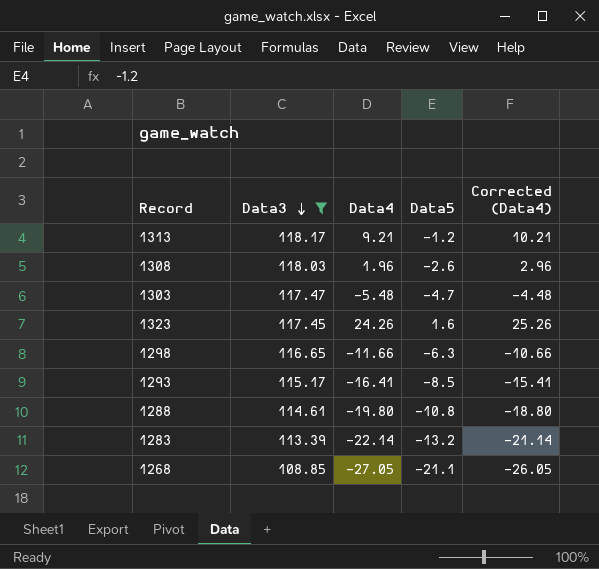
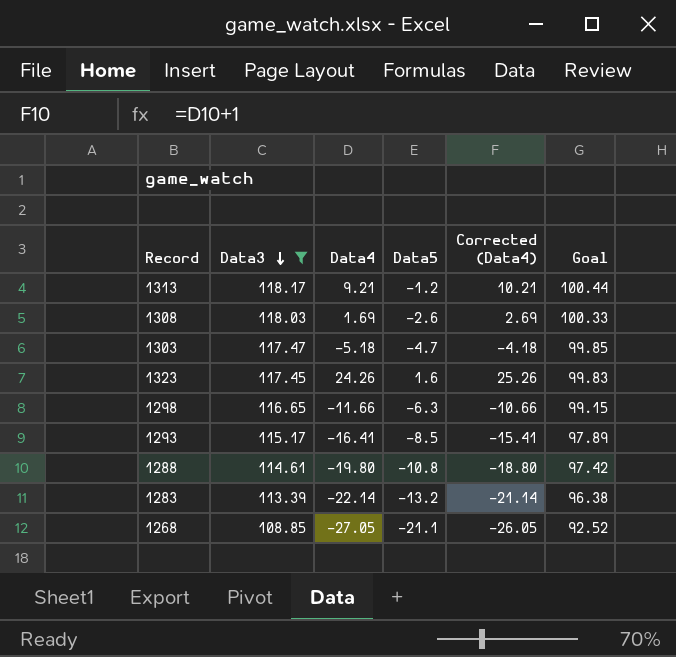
column Goal | formula: none -> [Data3] * 0.85
1308 | Data4: 1.96 -> 1.69
1308 | Corrected (Data4): 2.96 -> 2.69
1303 | Data4: -5.48 -> -5.18
1303 | Corrected (Data4): -4.48 -> -4.18

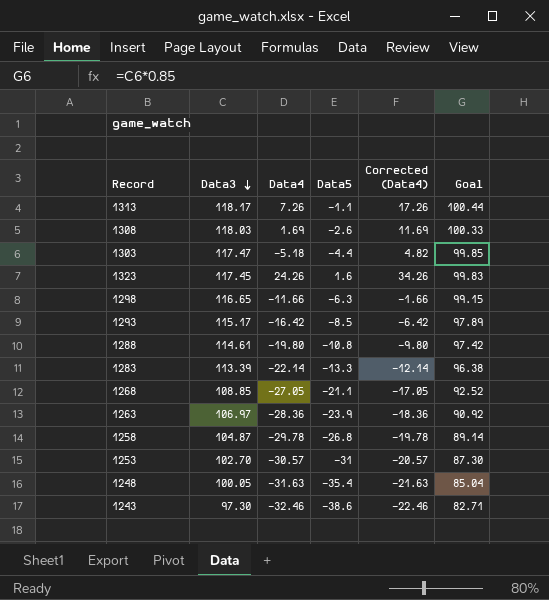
filter: Data3 >= 108.85 -> none
column Corrected (Data4) | formula: [Data4] + 1 -> [Data4] + 10
1313 | Data4: 9.21 -> 7.26
1313 | Data5: -1.2 -> -1.1
1303 | Data5: -4.7 -> -4.4
1293 | Data4: -16.41 -> -16.42
1283 | Data5: -13.2 -> -13.3

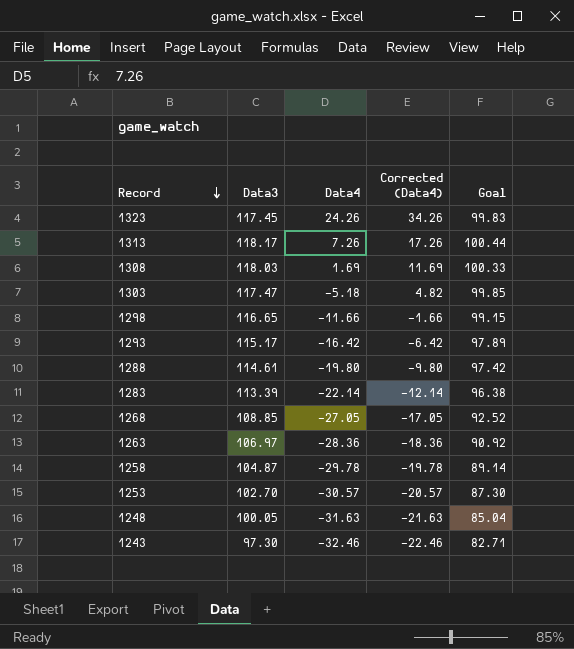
row order: Data3 descending -> Record descending
column Data5 | position: 4 -> none

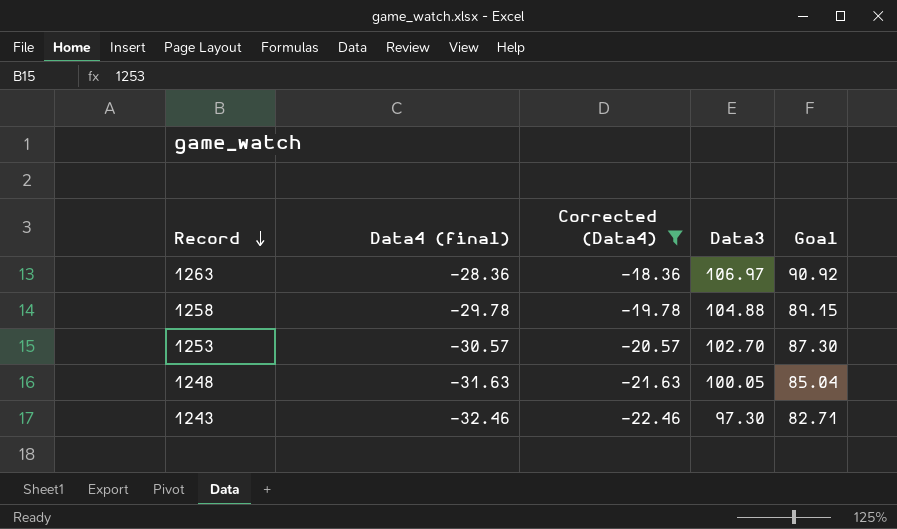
filter: none -> Corrected (Data4) <= -18.36
column name: Data4 -> Data4 (final)
column Data3 | position: 2 -> 4
1258 | Data3: 104.87 -> 104.88
1258 | Goal: 89.14 -> 89.15

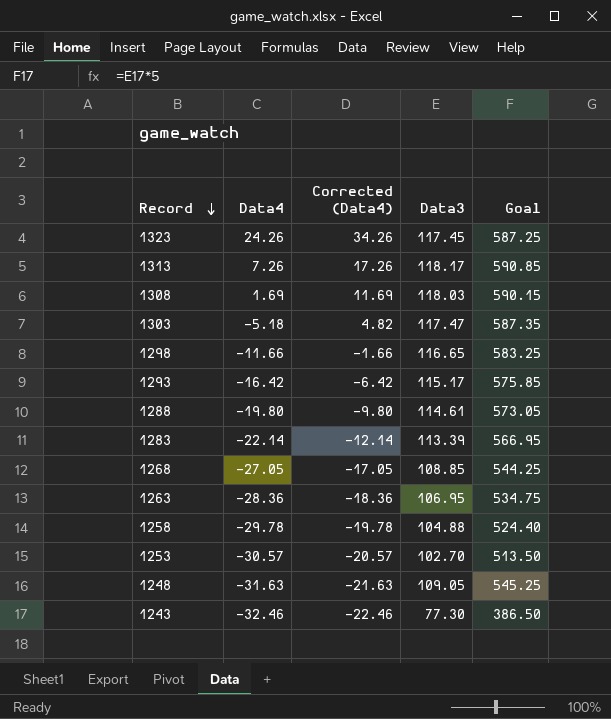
filter: Corrected (Data4) <= -18.36 -> none
column name: Data4 (final) -> Data4
column Goal | formula: [Data3] * 0.85 -> [Data3] * 5
1263 | Data3: 106.97 -> 106.95
1248 | Data3: 100.05 -> 109.05
1243 | Data3: 97.30 -> 77.30

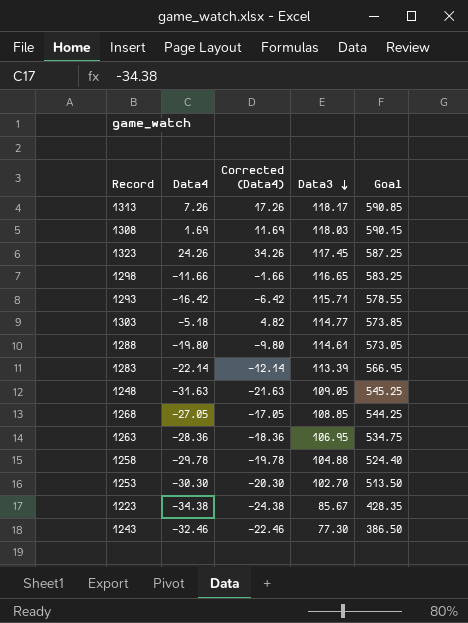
row order: Record descending -> Data3 descending
1293 | Data3: 115.17 -> 115.71
1293 | Goal: 575.85 -> 578.55
1303 | Data3: 117.47 -> 114.77
1303 | Goal: 587.35 -> 573.85
1253 | Data4: -30.57 -> -30.30
1253 | Corrected (Data4): -20.57 -> -20.30
row 1223: none -> -34.38 | -24.38 | 85.67 | 428.35

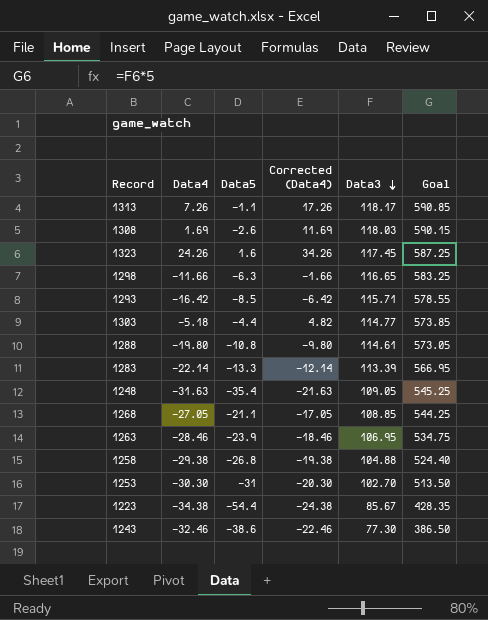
column Data5 | position: none -> 3
1263 | Data4: -28.36 -> -28.46
1263 | Corrected (Data4): -18.36 -> -18.46
1258 | Data4: -29.78 -> -29.38
1258 | Corrected (Data4): -19.78 -> -19.38

